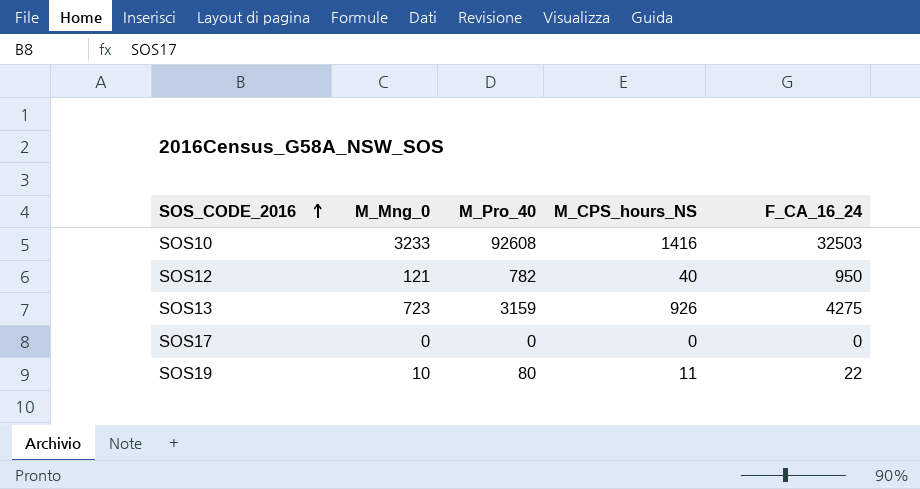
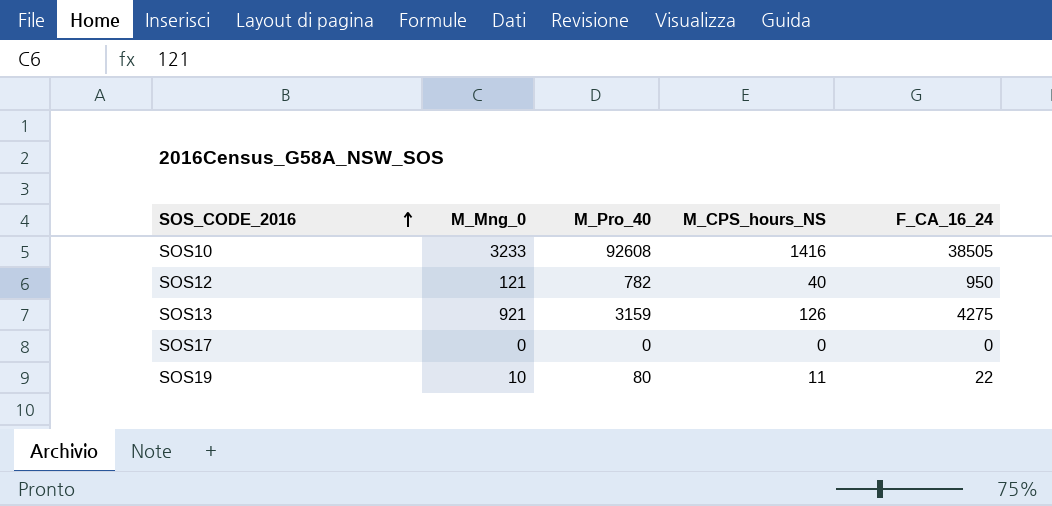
SOS10 | F_CA_16_24: 32503 -> 38505
SOS13 | M_Mng_0: 723 -> 921
SOS13 | M_CPS_hours_NS: 926 -> 126

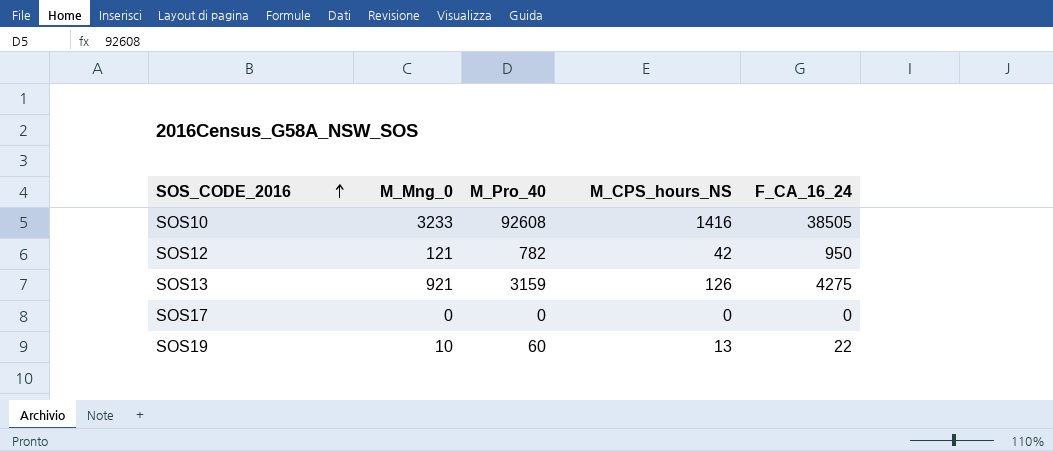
SOS12 | M_CPS_hours_NS: 40 -> 42
SOS19 | M_Pro_40: 80 -> 60
SOS19 | M_CPS_hours_NS: 11 -> 13

